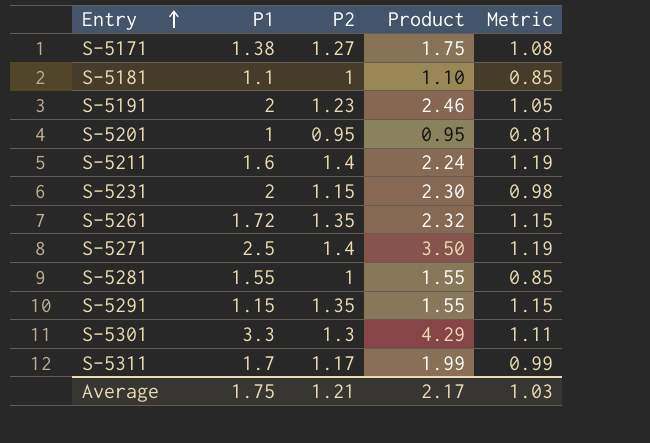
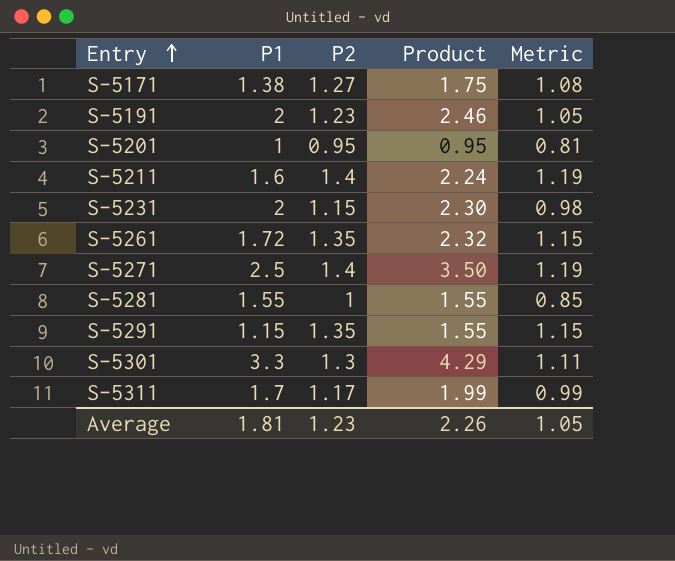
row S-5181: 1.1 | 1 | 1.10 | 0.85 -> none
Average | P1: 1.75 -> 1.81
Average | P2: 1.21 -> 1.23
Average | Product: 2.17 -> 2.26
Average | Metric: 1.03 -> 1.05

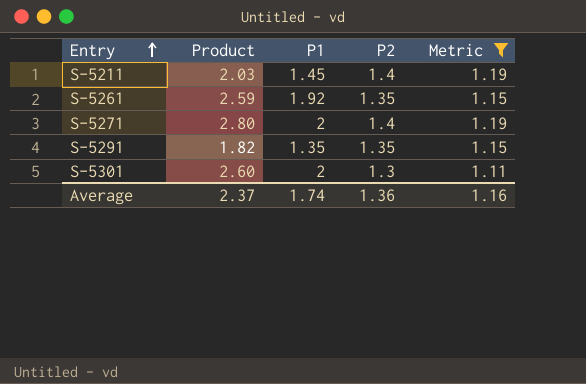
filter: none -> Metric >= 1.11
column Product | position: 4 -> 2
S-5211 | Product: 2.24 -> 2.03
S-5211 | P1: 1.6 -> 1.45
S-5261 | Product: 2.32 -> 2.59
S-5261 | P1: 1.72 -> 1.92
S-5271 | Product: 3.50 -> 2.80
S-5271 | P1: 2.5 -> 2
S-5291 | Product: 1.55 -> 1.82
S-5291 | P1: 1.15 -> 1.35
S-5301 | Product: 4.29 -> 2.60
S-5301 | P1: 3.3 -> 2
Average | Product: 2.26 -> 2.37
Average | P1: 1.81 -> 1.74
Average | P2: 1.23 -> 1.36
Average | Metric: 1.05 -> 1.16

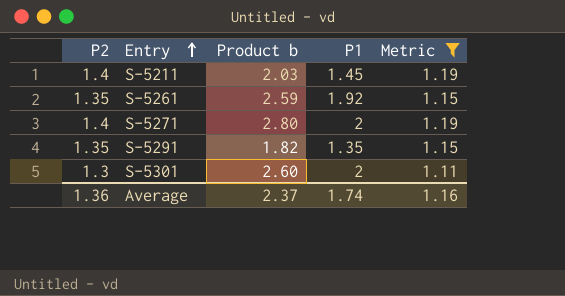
column P2 | position: 4 -> 1
column name: Product -> Product b

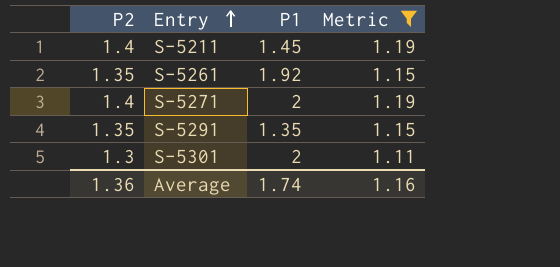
column Product b | formula: [P2] * [P1] -> none

